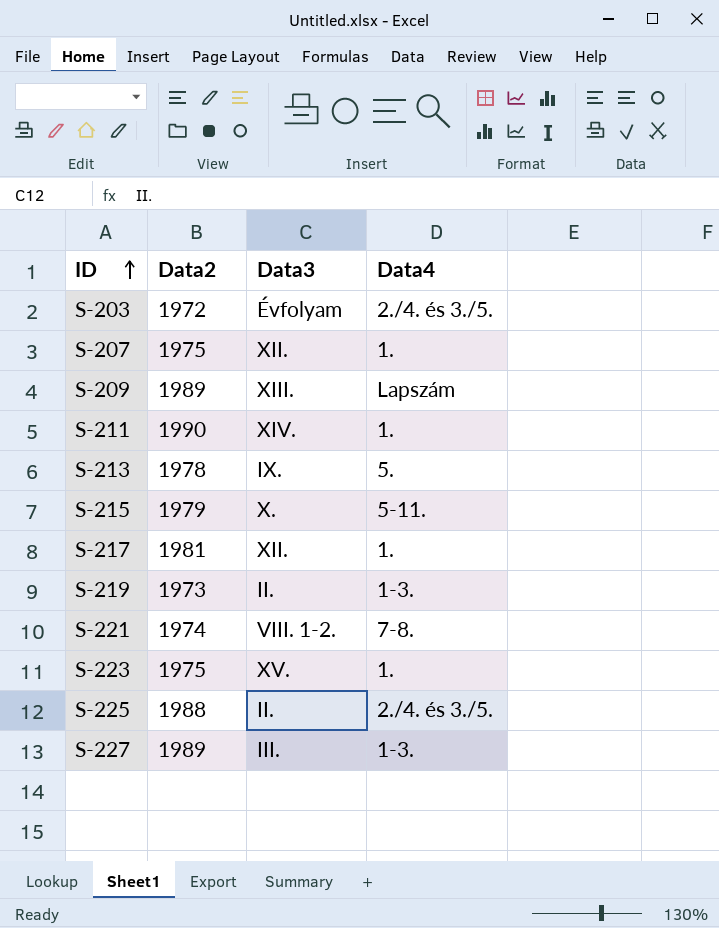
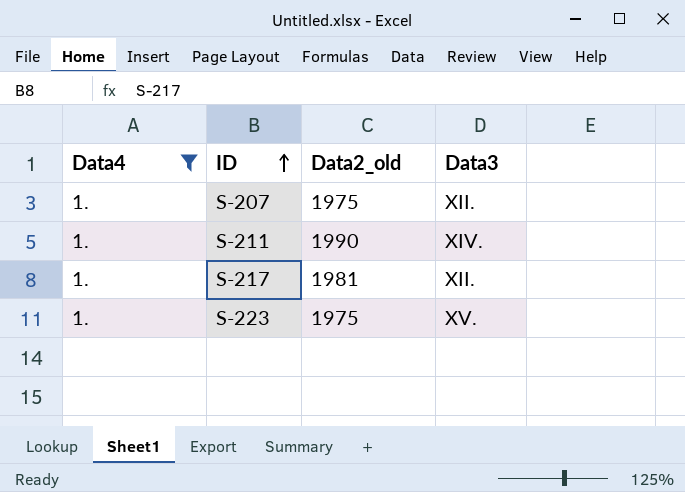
filter: none -> Data4 = 1.
column Data4 | position: 4 -> 1
column name: Data2 -> Data2_old

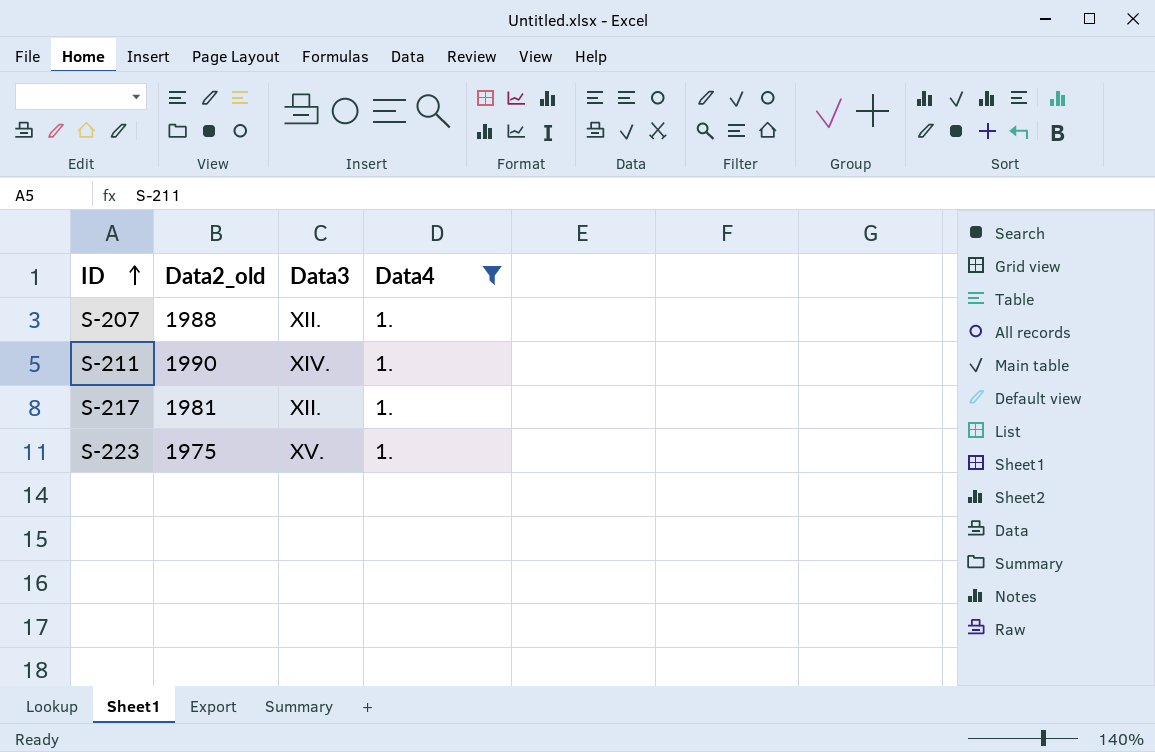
column Data4 | position: 1 -> 4
S-207 | Data2_old: 1975 -> 1988

